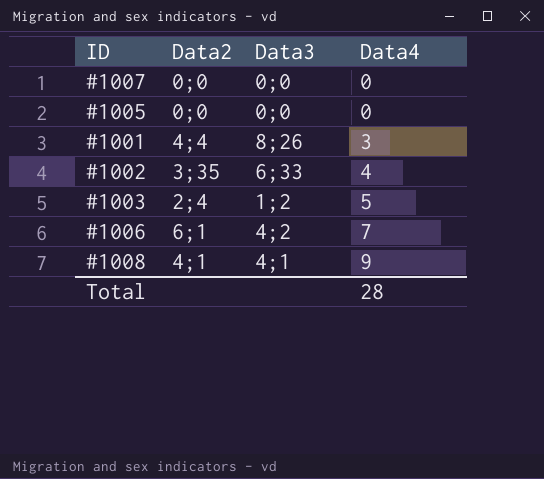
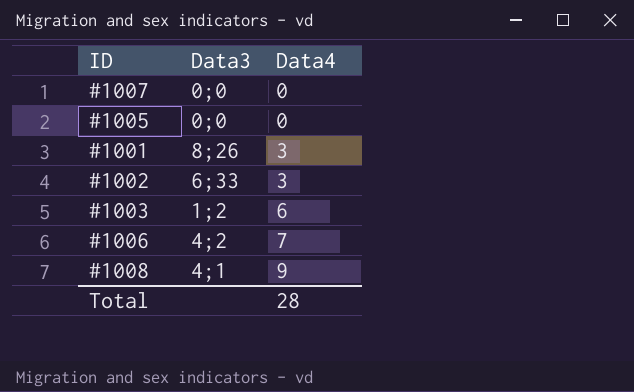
column Data2 | position: 2 -> none
#1002 | Data4: 4 -> 3
#1003 | Data4: 5 -> 6

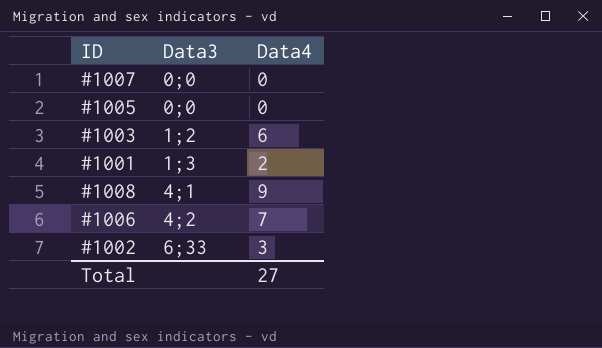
row order: Data4 ascending -> Data3 ascending
#1001 | Data3: 8;26 -> 1;3
#1001 | Data4: 3 -> 2
Total | Data4: 28 -> 27

